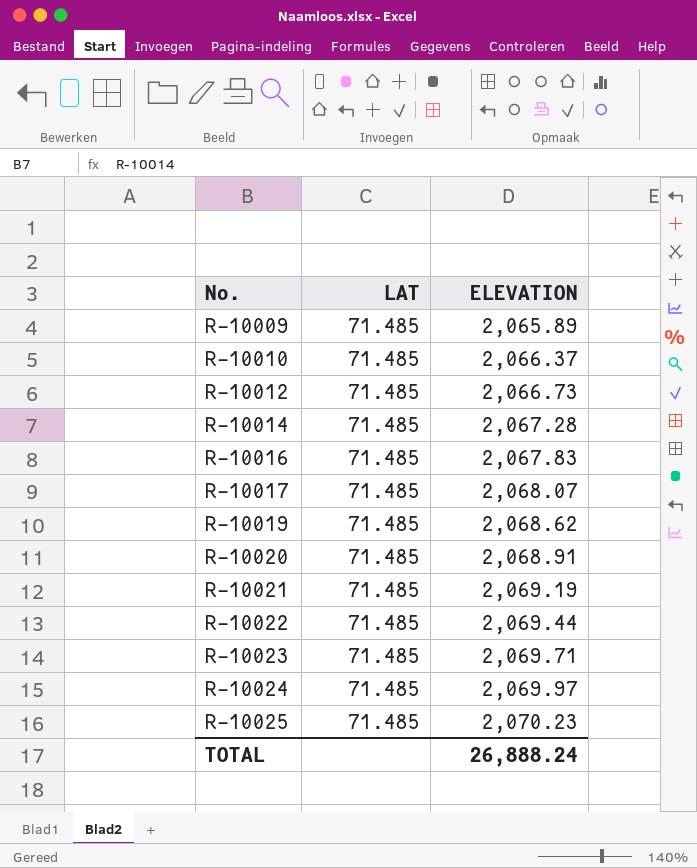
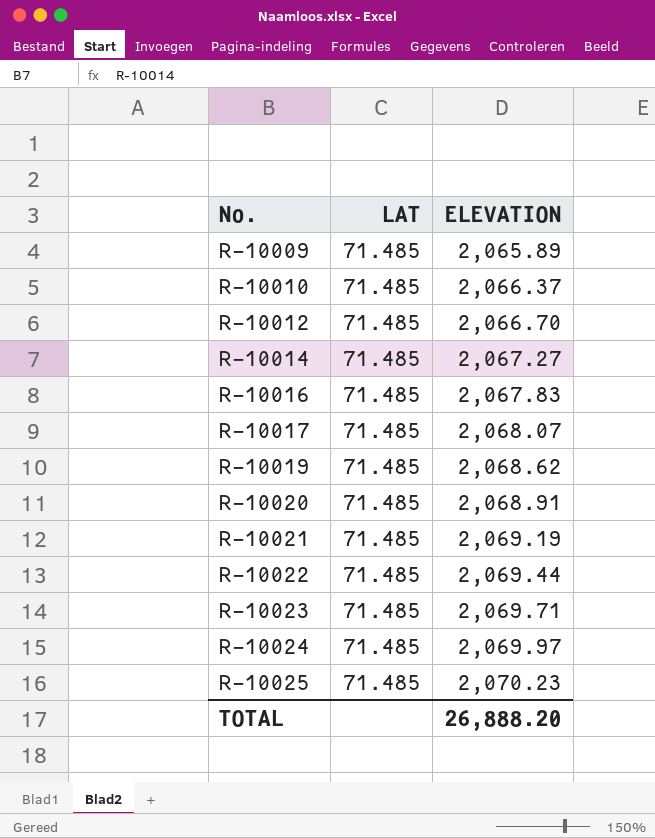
R-10012 | ELEVATION: 2,066.73 -> 2,066.70
R-10014 | ELEVATION: 2,067.28 -> 2,067.27
TOTAL | ELEVATION: 26,888.24 -> 26,888.20

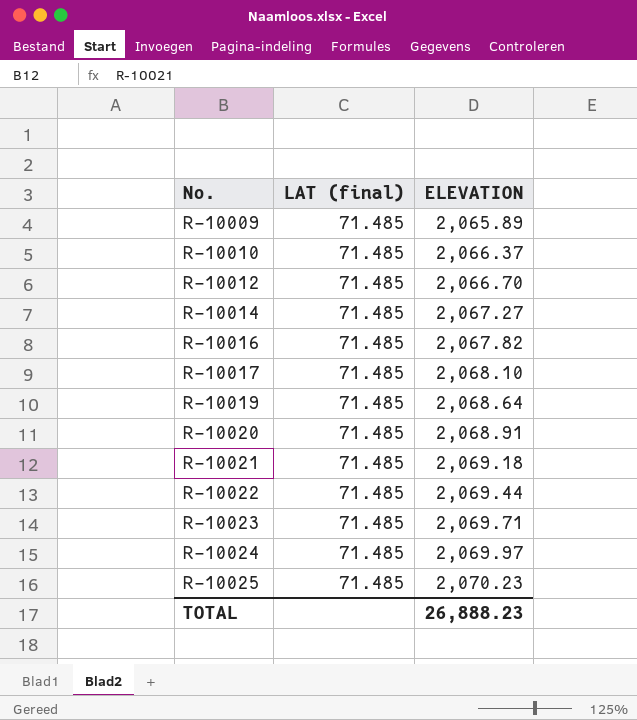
column name: LAT -> LAT (final)
R-10016 | ELEVATION: 2,067.83 -> 2,067.82
R-10017 | ELEVATION: 2,068.07 -> 2,068.10
R-10019 | ELEVATION: 2,068.62 -> 2,068.64
R-10021 | ELEVATION: 2,069.19 -> 2,069.18
TOTAL | ELEVATION: 26,888.20 -> 26,888.23

